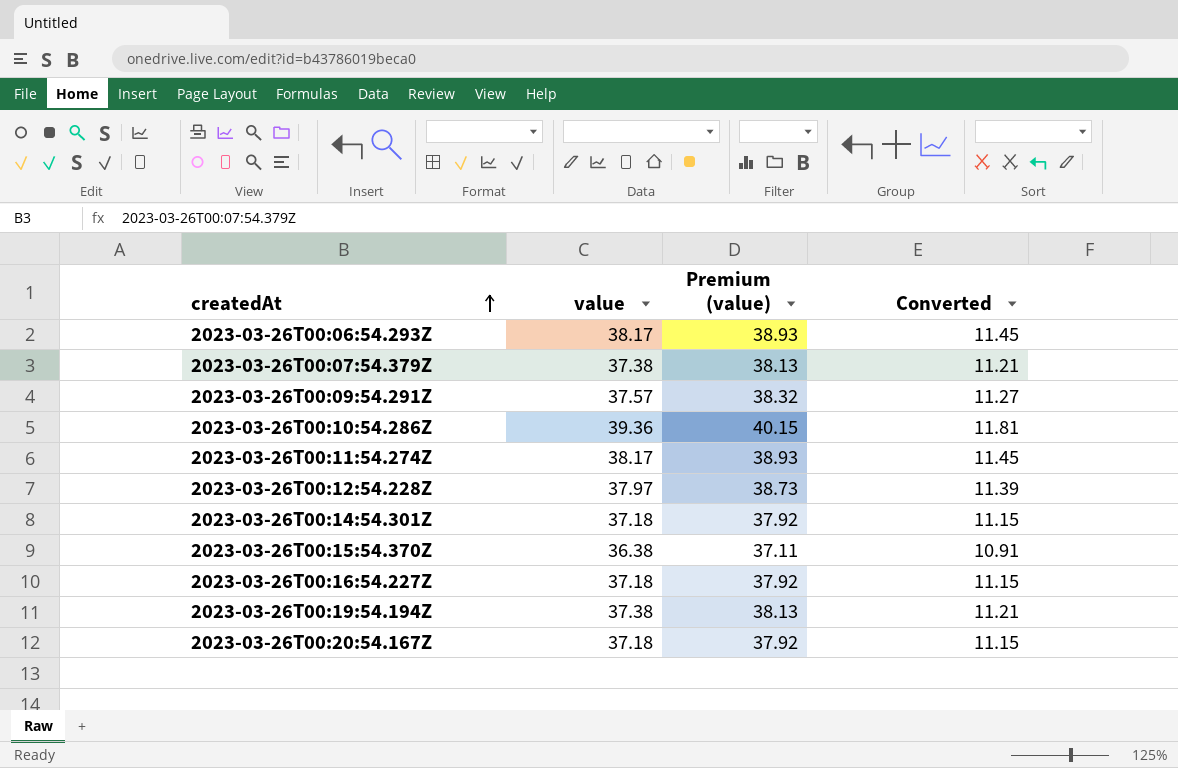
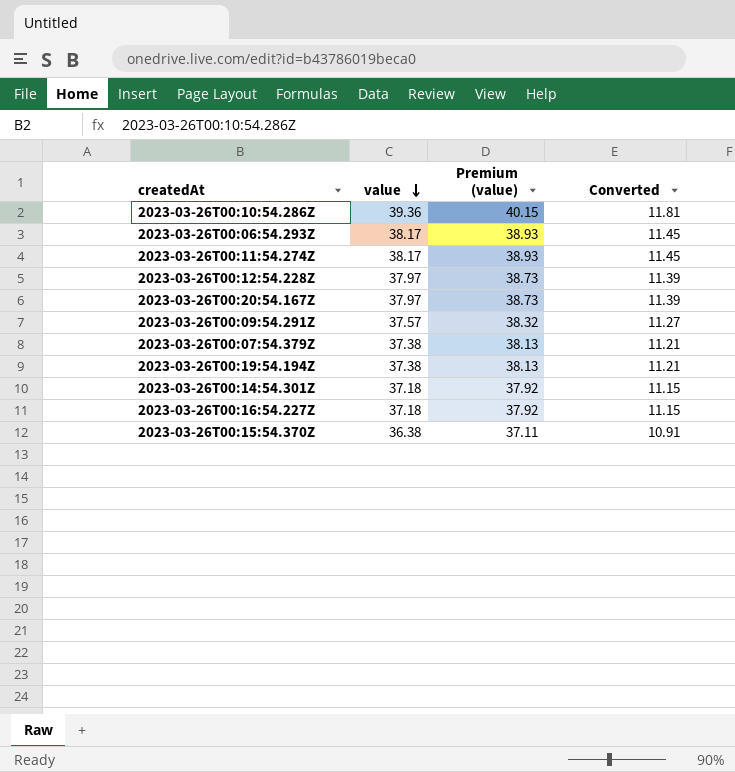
row order: createdAt ascending -> value descending
2023-03-26T00:20:54.167Z | value: 37.18 -> 37.97
2023-03-26T00:20:54.167Z | Premium (value): 37.92 -> 38.73
2023-03-26T00:20:54.167Z | Converted: 11.15 -> 11.39

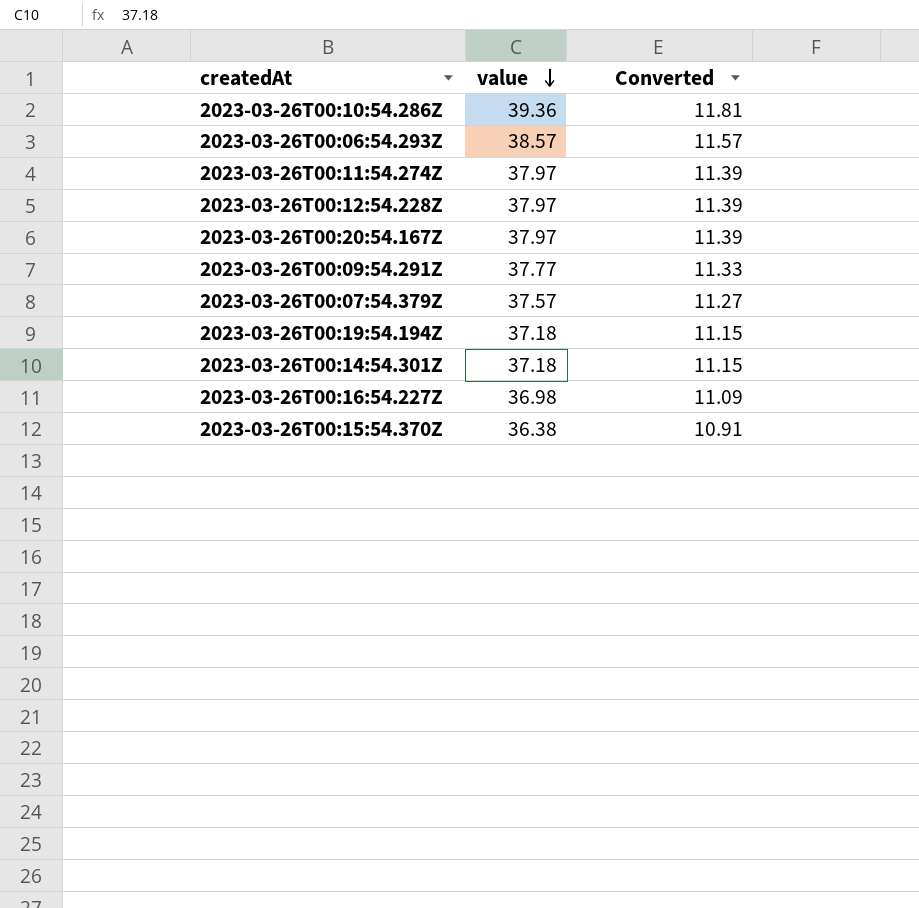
column Premium (value) | formula: [value] * 1.02 -> none
2023-03-26T00:06:54.293Z | value: 38.17 -> 38.57
2023-03-26T00:06:54.293Z | Converted: 11.45 -> 11.57
2023-03-26T00:11:54.274Z | value: 38.17 -> 37.97
2023-03-26T00:11:54.274Z | Converted: 11.45 -> 11.39
2023-03-26T00:09:54.291Z | value: 37.57 -> 37.77
2023-03-26T00:09:54.291Z | Converted: 11.27 -> 11.33
2023-03-26T00:07:54.379Z | value: 37.38 -> 37.57
2023-03-26T00:07:54.379Z | Converted: 11.21 -> 11.27
2023-03-26T00:19:54.194Z | value: 37.38 -> 37.18
2023-03-26T00:19:54.194Z | Converted: 11.21 -> 11.15
2023-03-26T00:16:54.227Z | value: 37.18 -> 36.98
2023-03-26T00:16:54.227Z | Converted: 11.15 -> 11.09

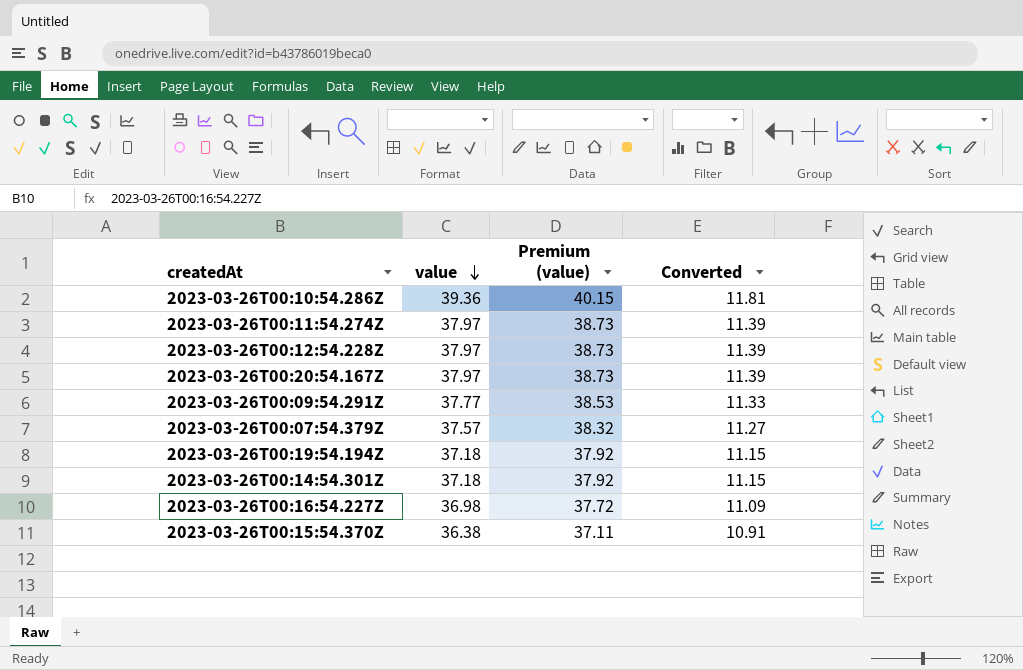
column Premium (value) | formula: none -> [value] * 1.02
row 2023-03-26T00:06:54.293Z: 38.57 | 11.57 -> none

